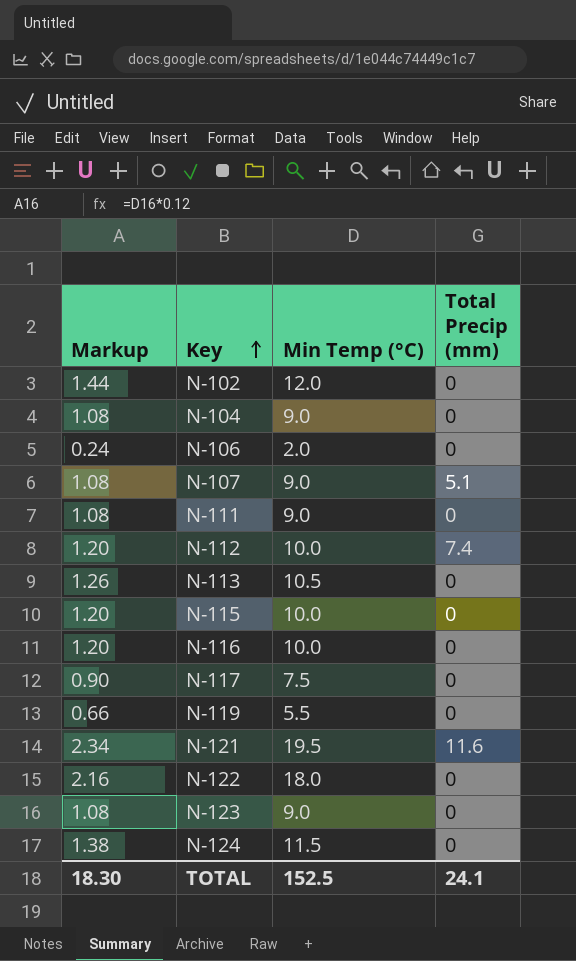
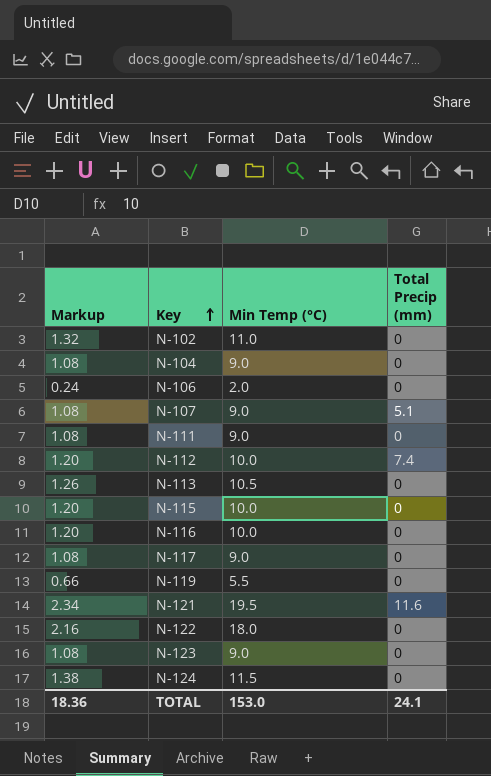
N-102 | Markup: 1.44 -> 1.32
N-102 | Min Temp (°C): 12.0 -> 11.0
N-117 | Markup: 0.90 -> 1.08
N-117 | Min Temp (°C): 7.5 -> 9.0
TOTAL | Markup: 18.30 -> 18.36
TOTAL | Min Temp (°C): 152.5 -> 153.0

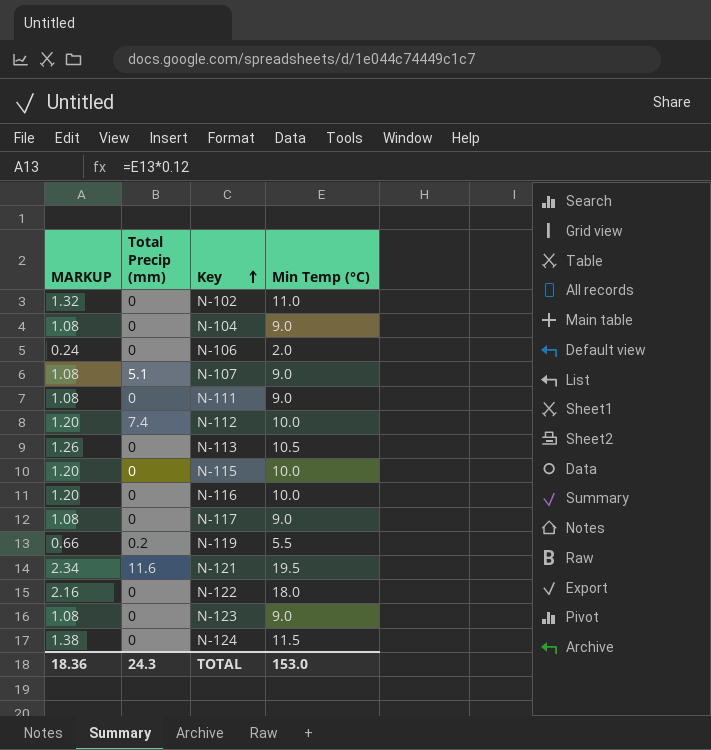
column name: Markup -> MARKUP
column Total Precip (mm) | position: 4 -> 2
N-119 | Total Precip (mm): 0 -> 0.2
TOTAL | Total Precip (mm): 24.1 -> 24.3

